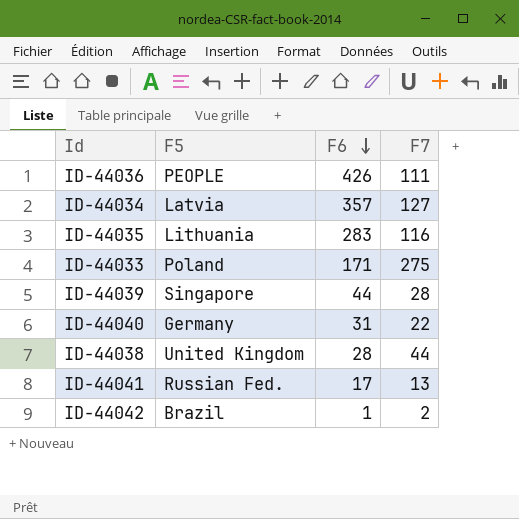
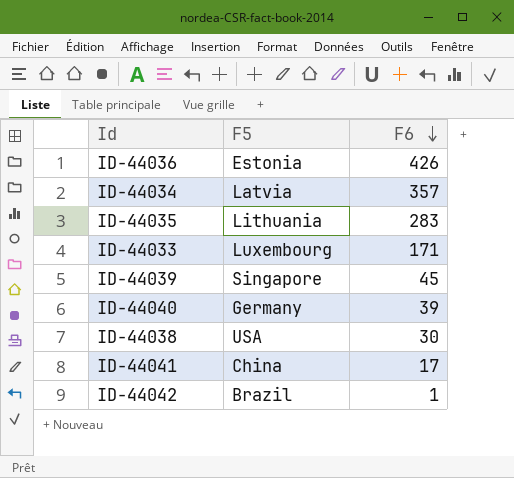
column F7 | position: 4 -> none
ID-44036 | F5: PEOPLE -> Estonia
ID-44033 | F5: Poland -> Luxembourg
ID-44039 | F6: 44 -> 45
ID-44040 | F6: 31 -> 39
ID-44038 | F5: United Kingdom -> USA
ID-44038 | F6: 28 -> 30
ID-44041 | F5: Russian Fed. -> China

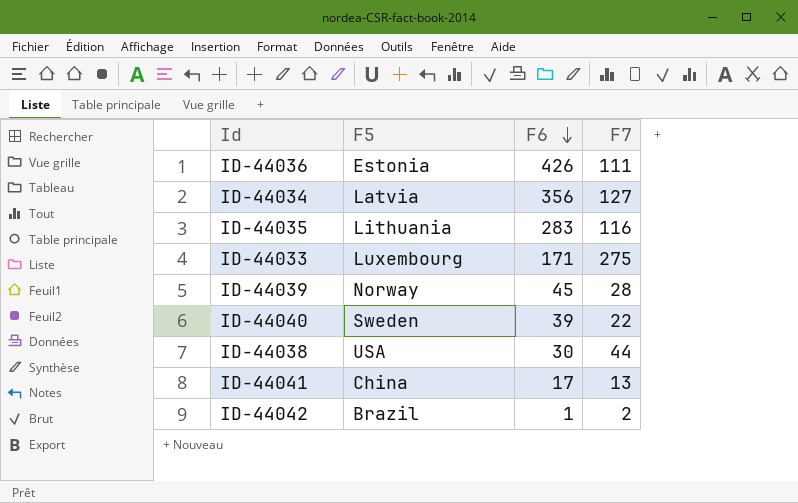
column F7 | position: none -> 4
ID-44034 | F6: 357 -> 356
ID-44039 | F5: Singapore -> Norway
ID-44040 | F5: Germany -> Sweden

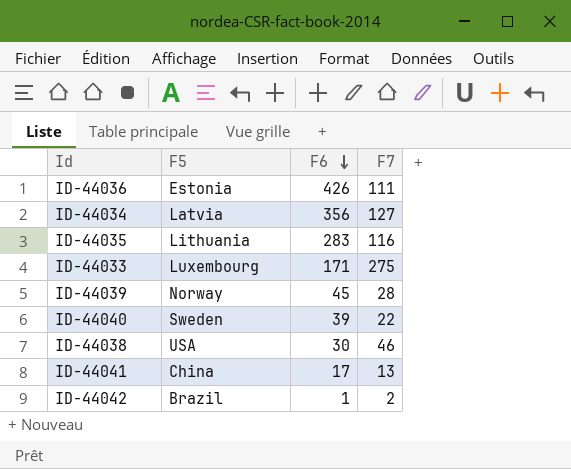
ID-44038 | F7: 44 -> 46

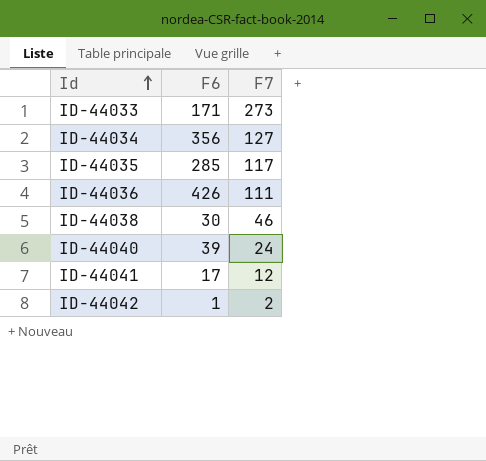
row order: F6 descending -> Id ascending
column F5 | position: 2 -> none
row ID-44039: Norway | 45 | 28 -> none
ID-44033 | F7: 275 -> 273
ID-44035 | F6: 283 -> 285
ID-44035 | F7: 116 -> 117
ID-44040 | F7: 22 -> 24
ID-44041 | F7: 13 -> 12

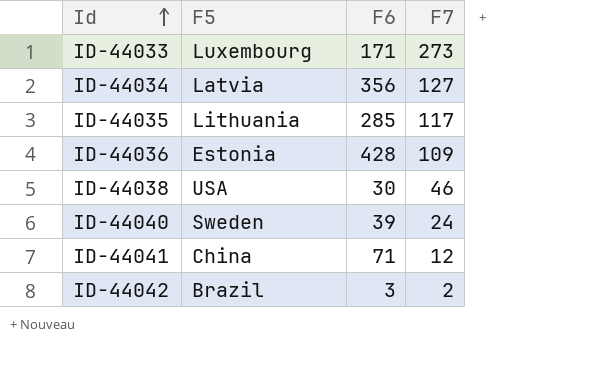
column F5 | position: none -> 2
ID-44036 | F6: 426 -> 428
ID-44036 | F7: 111 -> 109
ID-44041 | F6: 17 -> 71
ID-44042 | F6: 1 -> 3

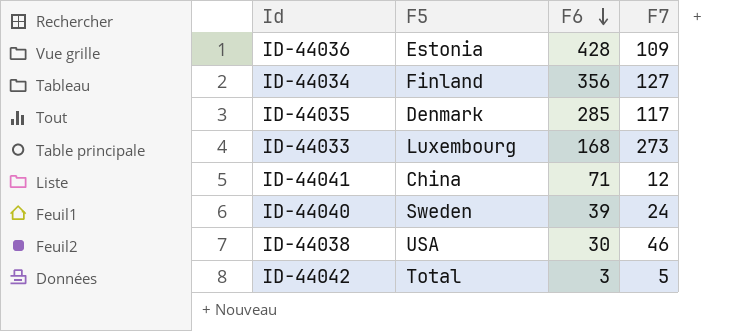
row order: Id ascending -> F6 descending
ID-44034 | F5: Latvia -> Finland
ID-44035 | F5: Lithuania -> Denmark
ID-44033 | F6: 171 -> 168
ID-44042 | F5: Brazil -> Total
ID-44042 | F7: 2 -> 5

